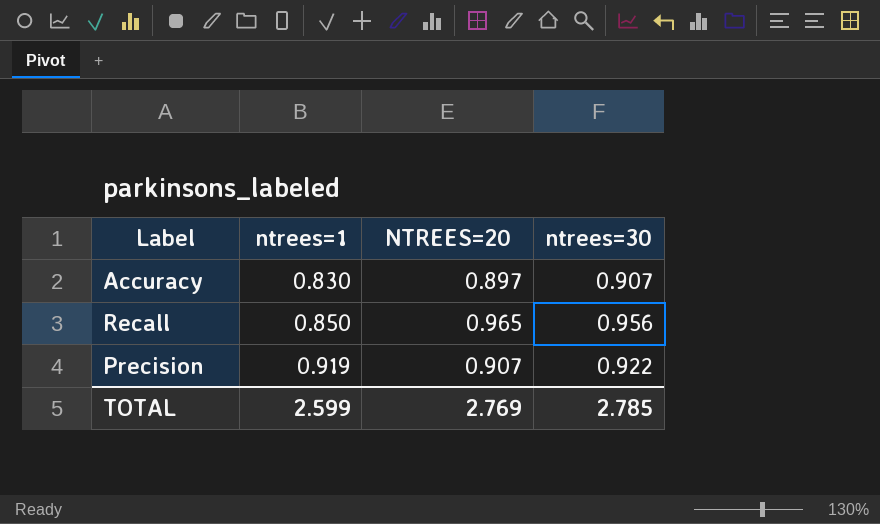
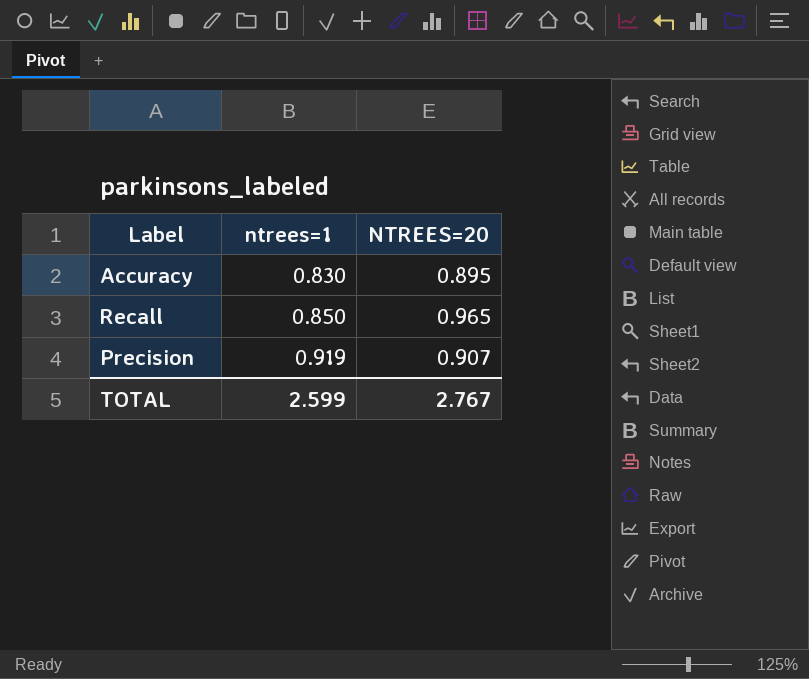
column ntrees=30 | position: 4 -> none
Accuracy | NTREES=20: 0.897 -> 0.895
TOTAL | NTREES=20: 2.769 -> 2.767

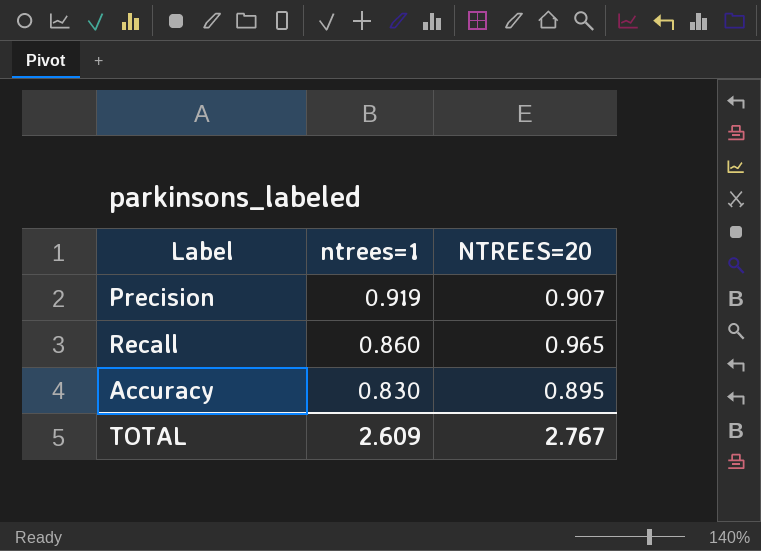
row order: ntrees=1 ascending -> ntrees=1 descending
Recall | ntrees=1: 0.850 -> 0.860
TOTAL | ntrees=1: 2.599 -> 2.609

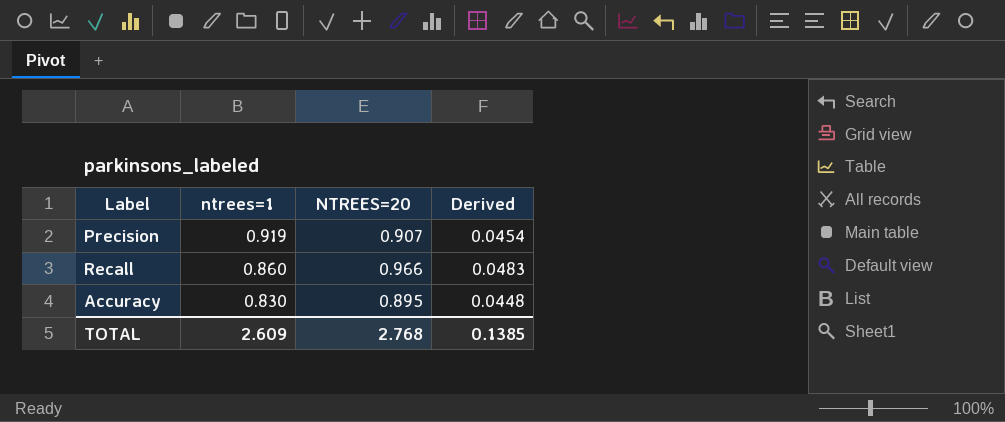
column Derived | formula: none -> [NTREES=20] * 0.05
Recall | NTREES=20: 0.965 -> 0.966
TOTAL | NTREES=20: 2.767 -> 2.768

